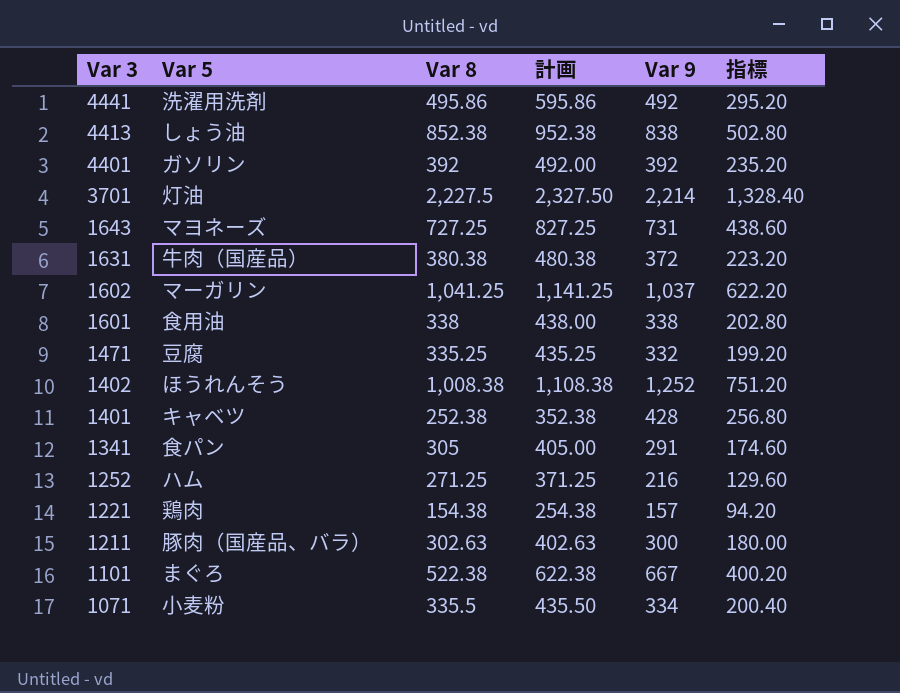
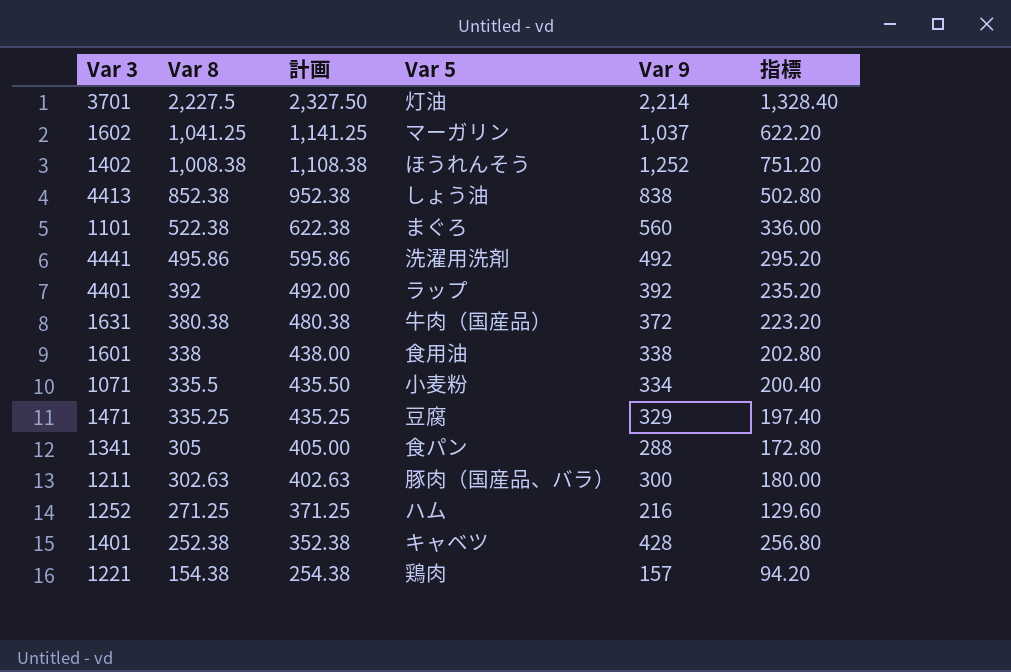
row order: Var 3 descending -> Var 8 descending
column Var 5 | position: 2 -> 4
row 1643: マヨネーズ | 727.25 | 827.25 | 731 | 438.60 -> none
1101 | Var 9: 667 -> 560
1101 | 指標: 400.20 -> 336.00
4401 | Var 5: ガソリン -> ラップ
1471 | Var 9: 332 -> 329
1471 | 指標: 199.20 -> 197.40
1341 | Var 9: 291 -> 288
1341 | 指標: 174.60 -> 172.80

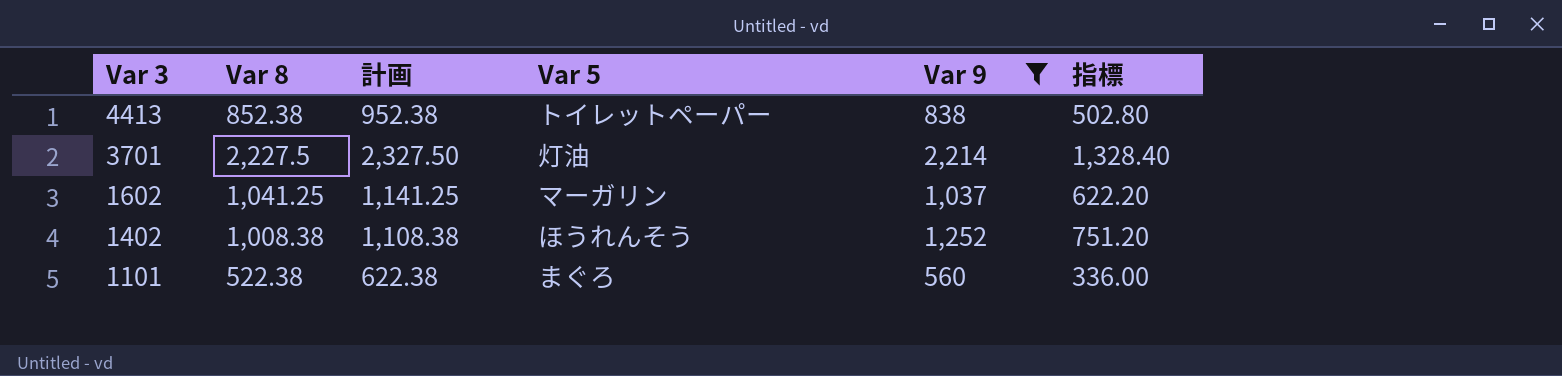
filter: none -> Var 9 >= 560
row order: Var 8 descending -> Var 3 descending
4413 | Var 5: しょう油 -> トイレットペーパー

